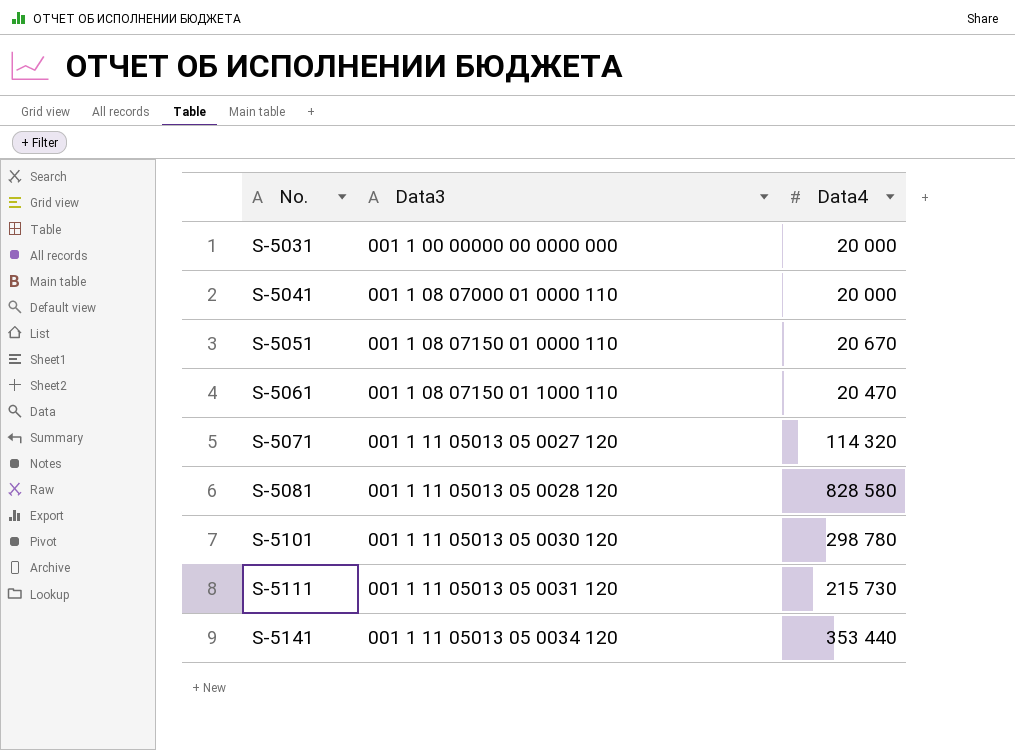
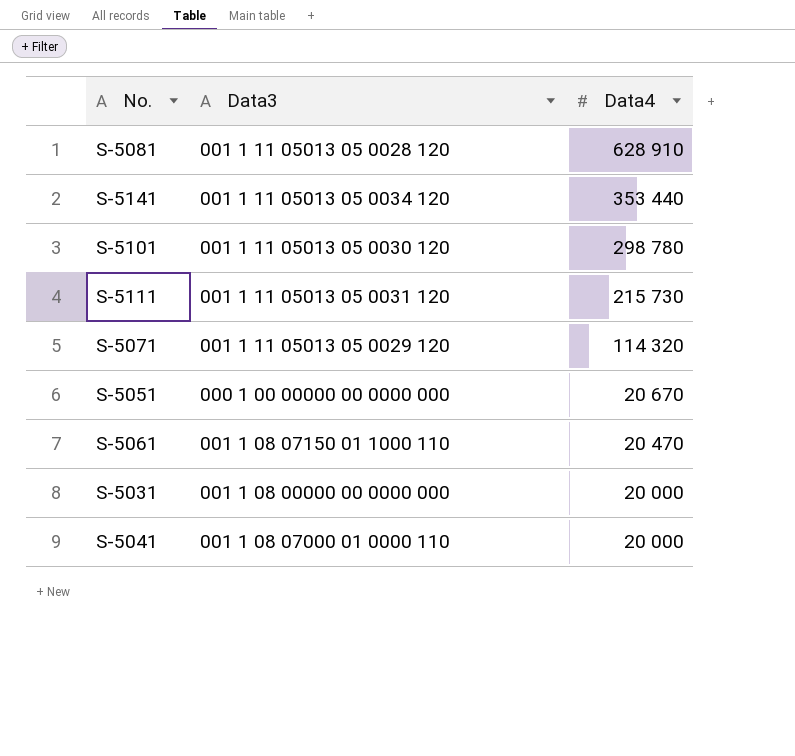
row order: No. ascending -> Data4 descending
S-5081 | Data4: 828 580 -> 628 910
S-5071 | Data3: 001 1 11 05013 05 0027 120 -> 001 1 11 05013 05 0029 120
S-5051 | Data3: 001 1 08 07150 01 0000 110 -> 000 1 00 00000 00 0000 000
S-5031 | Data3: 001 1 00 00000 00 0000 000 -> 001 1 08 00000 00 0000 000

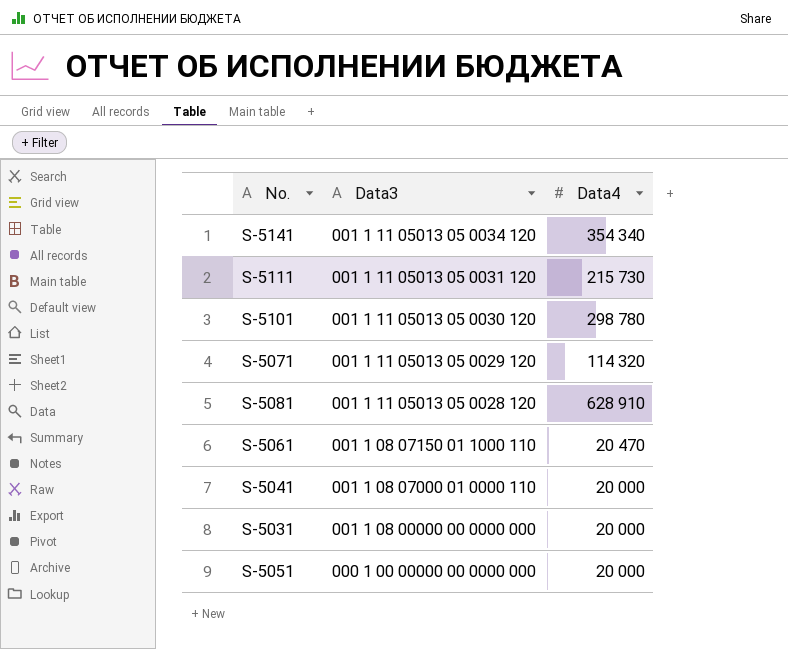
row order: Data4 descending -> Data3 descending
S-5141 | Data4: 353 440 -> 354 340
S-5051 | Data4: 20 670 -> 20 000

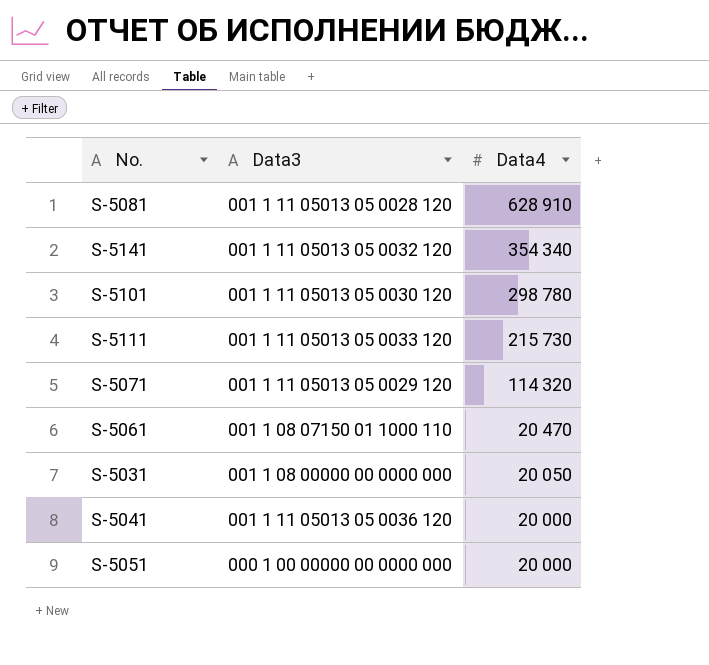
row order: Data3 descending -> Data4 descending
S-5141 | Data3: 001 1 11 05013 05 0034 120 -> 001 1 11 05013 05 0032 120
S-5111 | Data3: 001 1 11 05013 05 0031 120 -> 001 1 11 05013 05 0033 120
S-5031 | Data4: 20 000 -> 20 050
S-5041 | Data3: 001 1 08 07000 01 0000 110 -> 001 1 11 05013 05 0036 120

